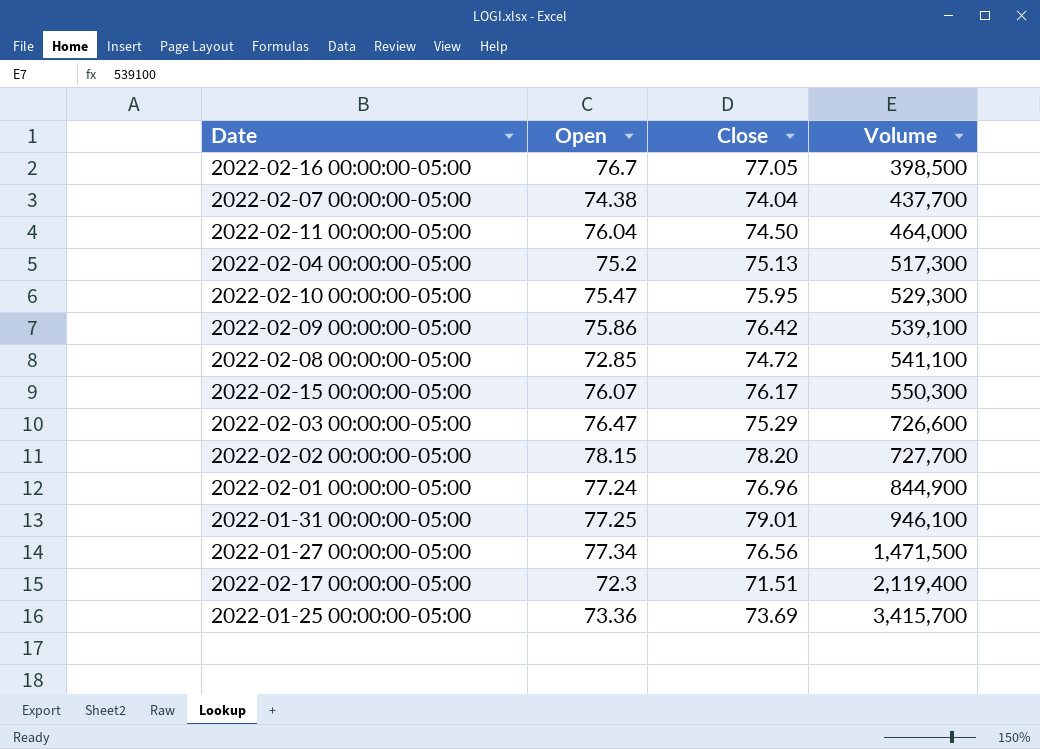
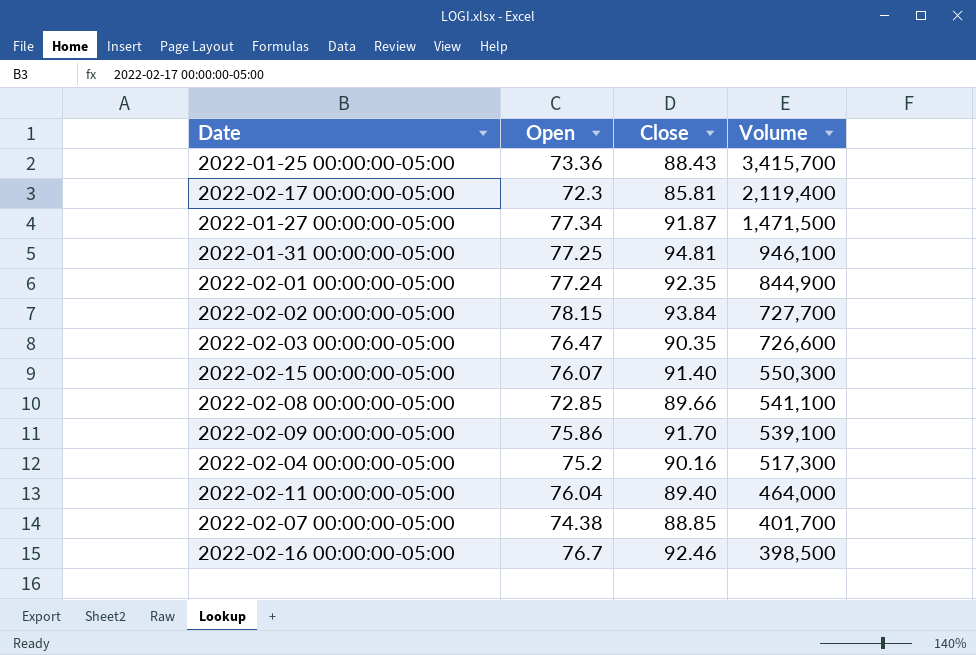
row order: Volume ascending -> Volume descending
row 2022-02-10 00:00:00-05:00: 75.47 | 75.95 | 529,300 -> none
2022-01-25 00:00:00-05:00 | Close: 73.69 -> 88.43
2022-02-17 00:00:00-05:00 | Close: 71.51 -> 85.81
2022-01-27 00:00:00-05:00 | Close: 76.56 -> 91.87
2022-01-31 00:00:00-05:00 | Close: 79.01 -> 94.81
2022-02-01 00:00:00-05:00 | Close: 76.96 -> 92.35
2022-02-02 00:00:00-05:00 | Close: 78.20 -> 93.84
2022-02-03 00:00:00-05:00 | Close: 75.29 -> 90.35
2022-02-15 00:00:00-05:00 | Close: 76.17 -> 91.40
2022-02-08 00:00:00-05:00 | Close: 74.72 -> 89.66
2022-02-09 00:00:00-05:00 | Close: 76.42 -> 91.70
2022-02-04 00:00:00-05:00 | Close: 75.13 -> 90.16
2022-02-11 00:00:00-05:00 | Close: 74.50 -> 89.40
2022-02-07 00:00:00-05:00 | Close: 74.04 -> 88.85
2022-02-07 00:00:00-05:00 | Volume: 437,700 -> 401,700
2022-02-16 00:00:00-05:00 | Close: 77.05 -> 92.46

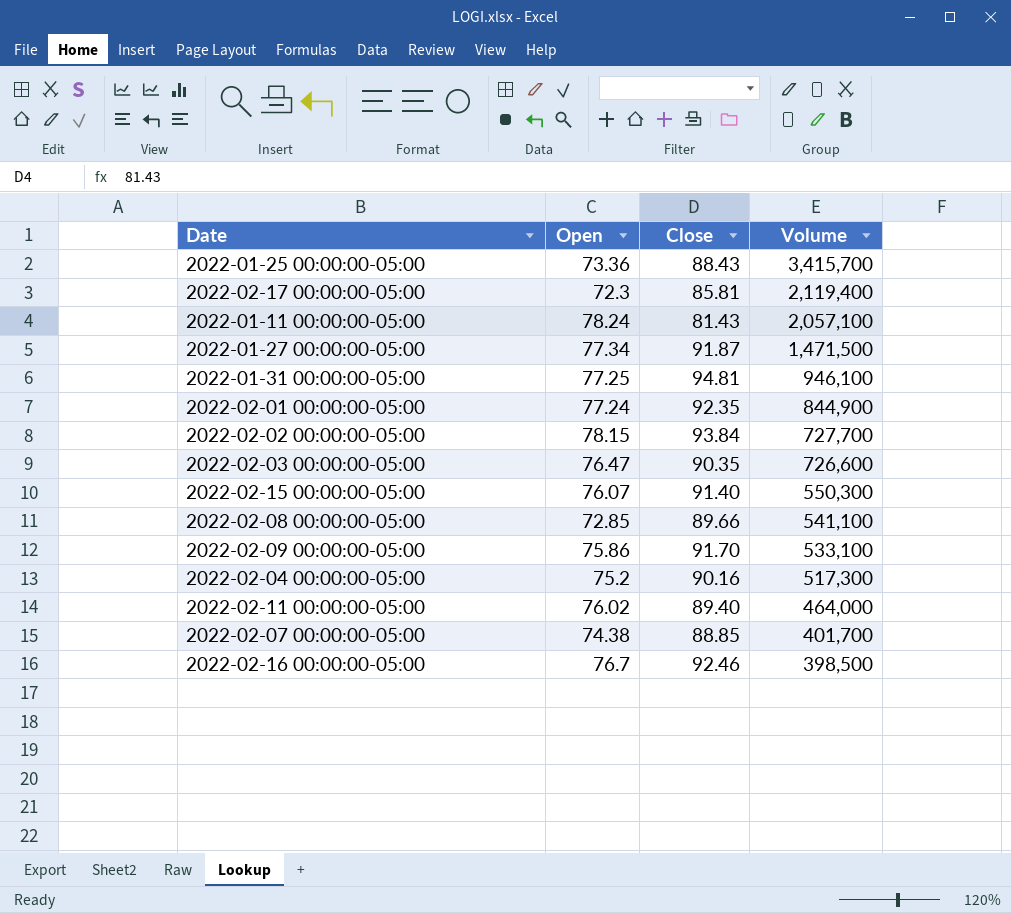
row 2022-01-11 00:00:00-05:00: none -> 78.24 | 81.43 | 2,057,100
2022-02-09 00:00:00-05:00 | Volume: 539,100 -> 533,100
2022-02-11 00:00:00-05:00 | Open: 76.04 -> 76.02

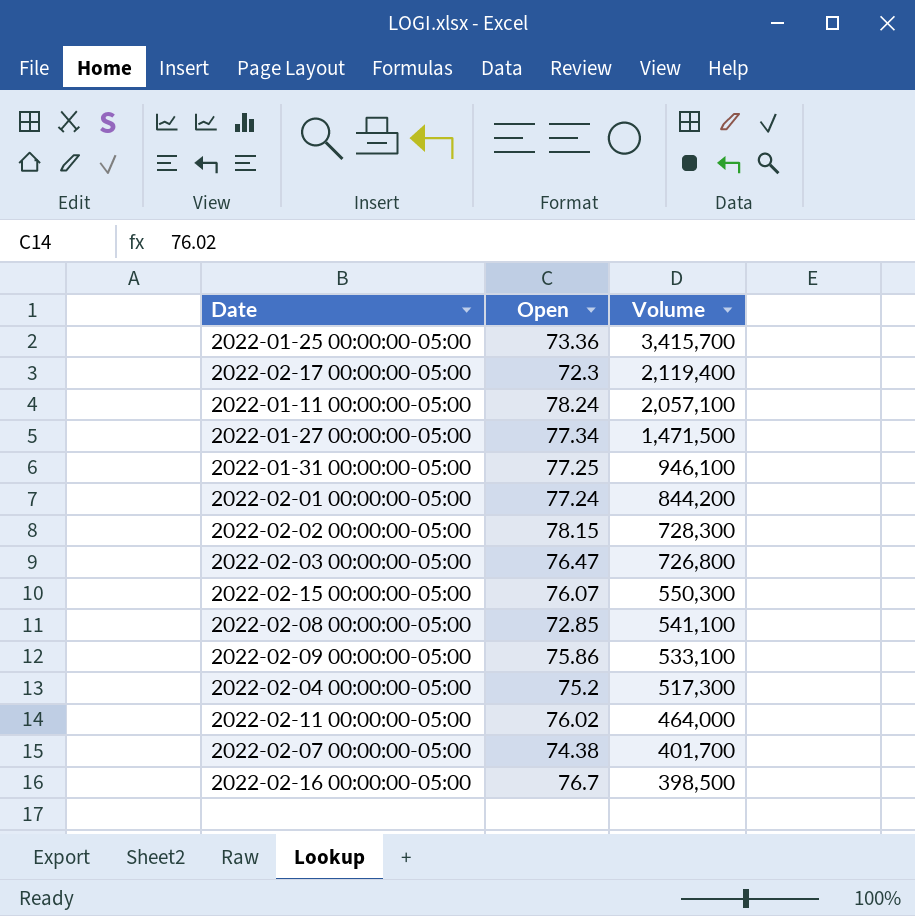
column Close | position: 3 -> none
2022-02-01 00:00:00-05:00 | Volume: 844,900 -> 844,200
2022-02-02 00:00:00-05:00 | Volume: 727,700 -> 728,300
2022-02-03 00:00:00-05:00 | Volume: 726,600 -> 726,800

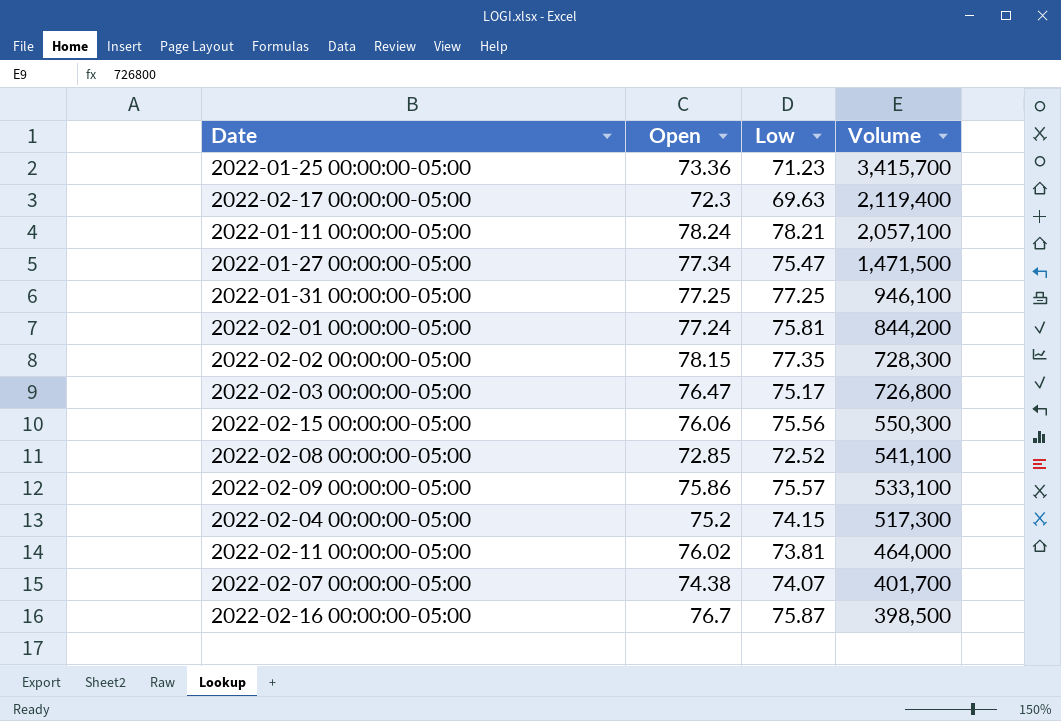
column Low | position: none -> 3
2022-02-15 00:00:00-05:00 | Open: 76.07 -> 76.06

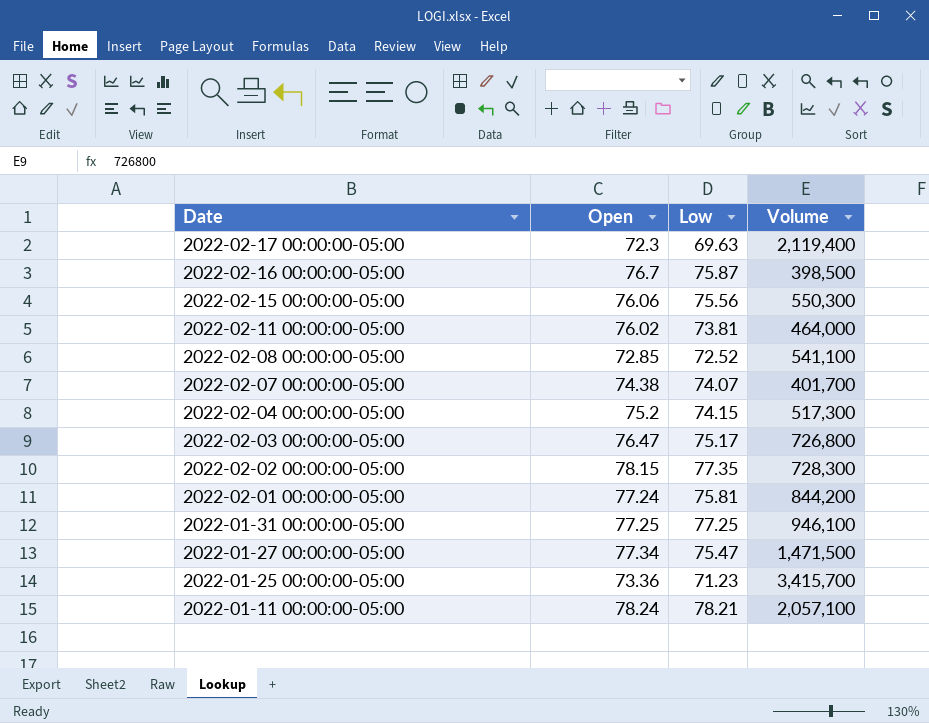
row order: Volume descending -> Date descending
row 2022-02-09 00:00:00-05:00: 75.86 | 75.57 | 533,100 -> none

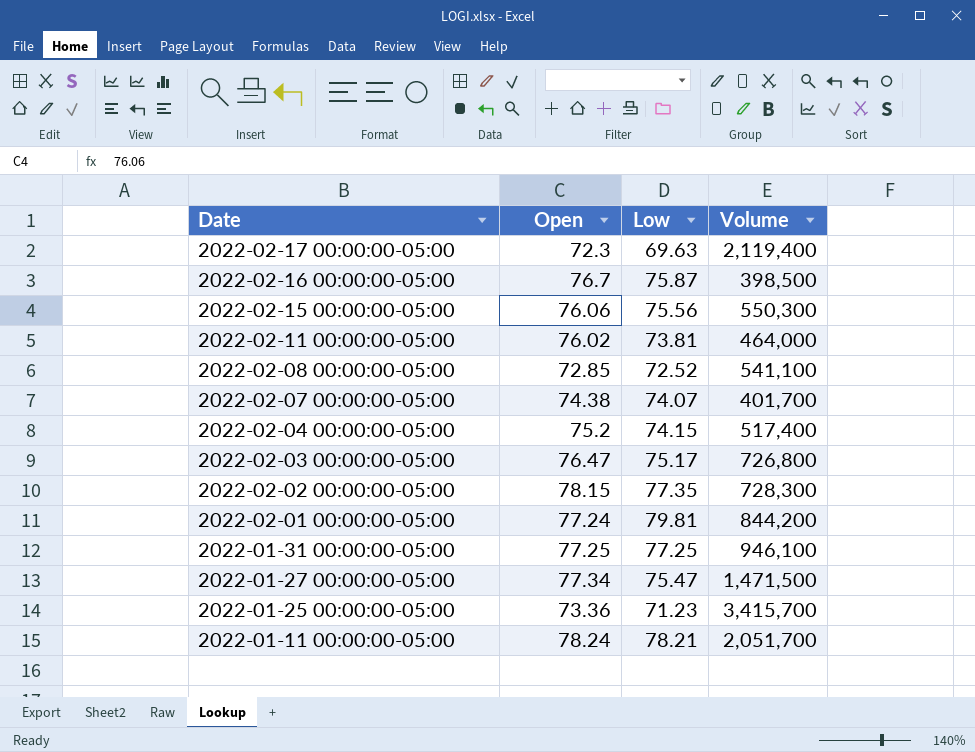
2022-02-04 00:00:00-05:00 | Volume: 517,300 -> 517,400
2022-02-01 00:00:00-05:00 | Low: 75.81 -> 79.81
2022-01-11 00:00:00-05:00 | Volume: 2,057,100 -> 2,051,700

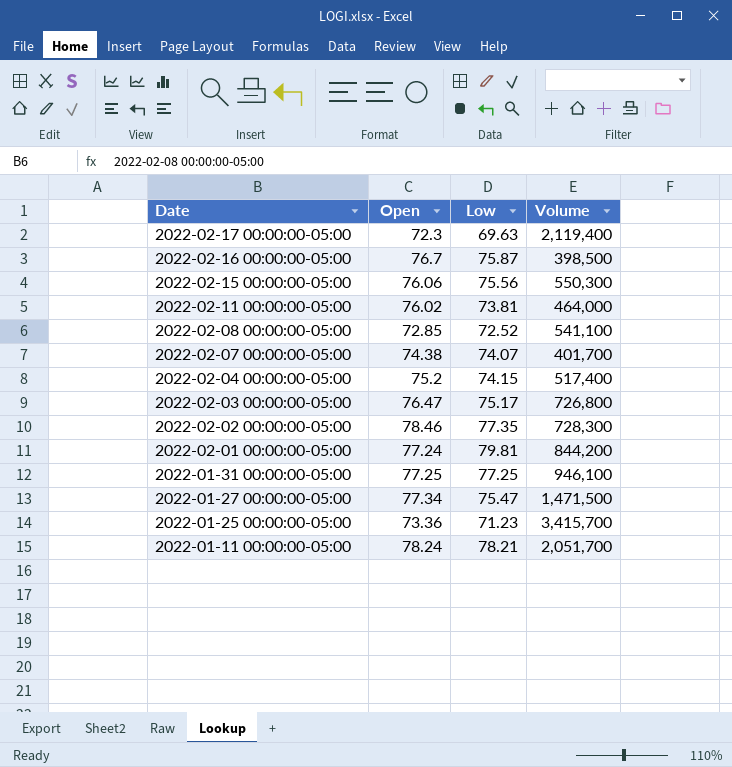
2022-02-02 00:00:00-05:00 | Open: 78.15 -> 78.46

